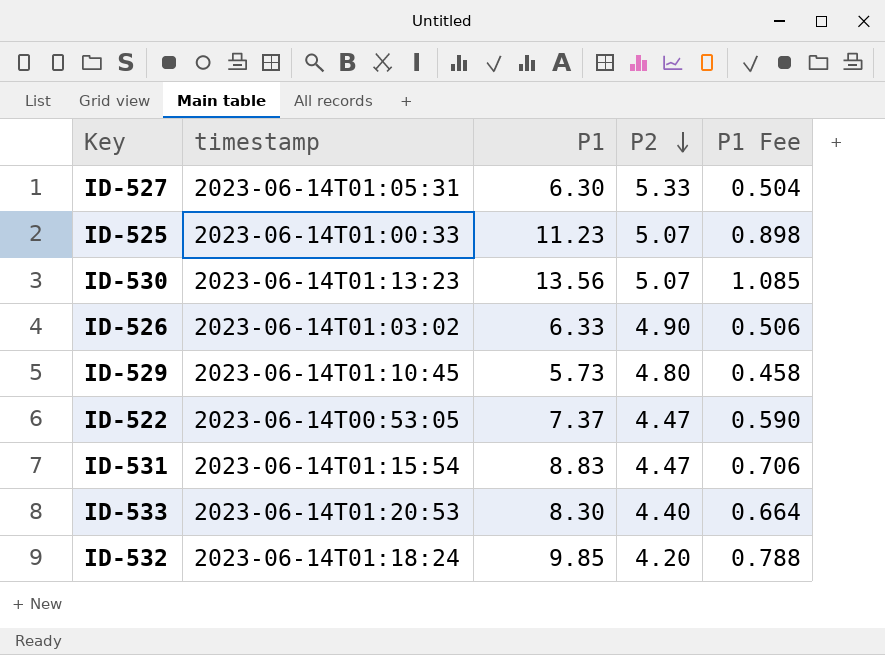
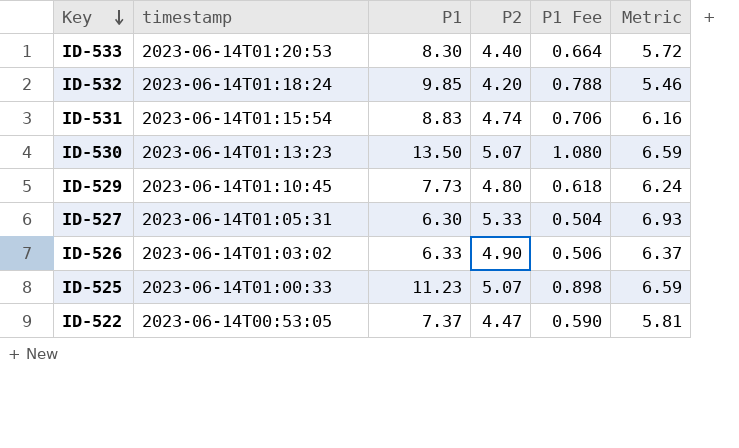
row order: P2 descending -> Key descending
column Metric | formula: none -> [P2] * 1.3
ID-531 | P2: 4.47 -> 4.74
ID-530 | P1: 13.56 -> 13.50
ID-530 | P1 Fee: 1.085 -> 1.080
ID-529 | P1: 5.73 -> 7.73
ID-529 | P1 Fee: 0.458 -> 0.618

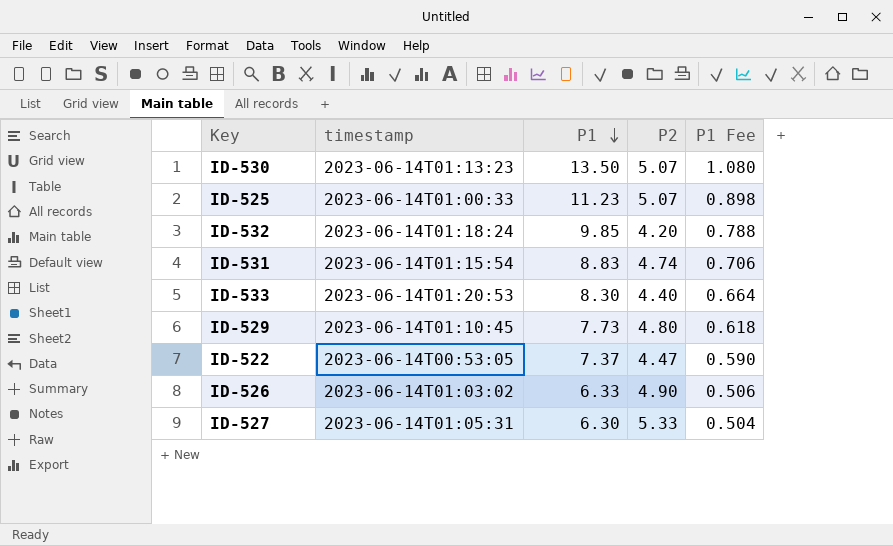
row order: Key descending -> P1 descending
column Metric | formula: [P2] * 1.3 -> none

